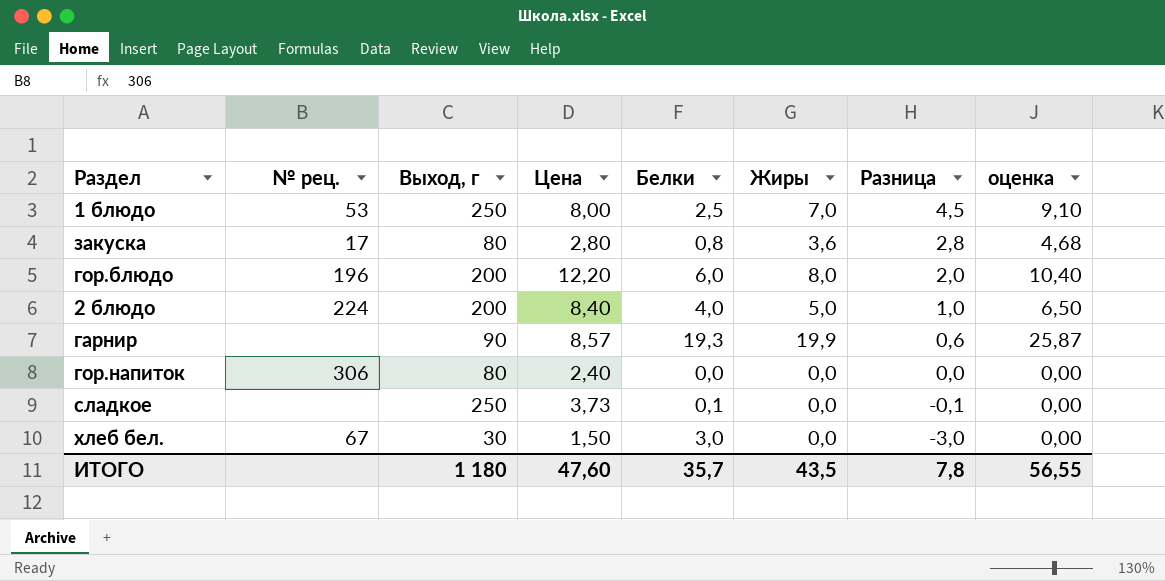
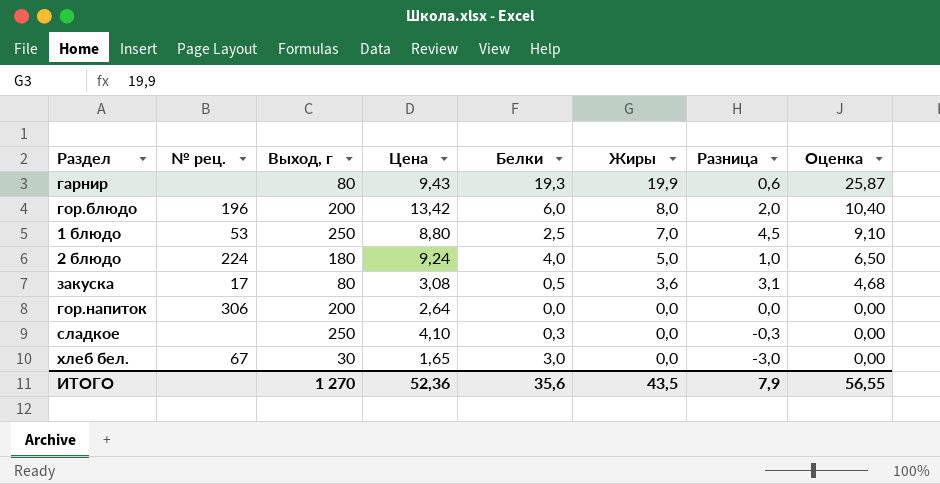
row order: Разница descending -> Жиры descending
column name: оценка -> Оценка
гарнир | Выход, г: 90 -> 80
гарнир | Цена: 8,57 -> 9,43
гор.блюдо | Цена: 12,20 -> 13,42
1 блюдо | Цена: 8,00 -> 8,80
2 блюдо | Выход, г: 200 -> 180
2 блюдо | Цена: 8,40 -> 9,24
закуска | Цена: 2,80 -> 3,08
закуска | Белки: 0,8 -> 0,5
закуска | Разница: 2,8 -> 3,1
гор.напиток | Выход, г: 80 -> 200
гор.напиток | Цена: 2,40 -> 2,64
сладкое | Цена: 3,73 -> 4,10
сладкое | Белки: 0,1 -> 0,3
сладкое | Разница: -0,1 -> -0,3
хлеб бел. | Цена: 1,50 -> 1,65
ИТОГО | Выход, г: 1 180 -> 1 270
ИТОГО | Цена: 47,60 -> 52,36
ИТОГО | Белки: 35,7 -> 35,6
ИТОГО | Разница: 7,8 -> 7,9

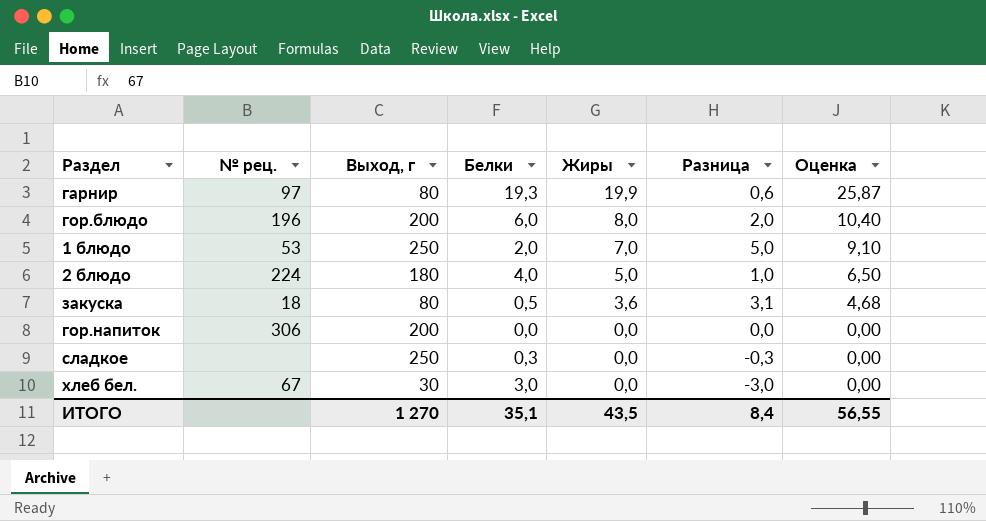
column Цена | position: 4 -> none
гарнир | № рец.: none -> 97
1 блюдо | Белки: 2,5 -> 2,0
1 блюдо | Разница: 4,5 -> 5,0
закуска | № рец.: 17 -> 18
ИТОГО | Белки: 35,6 -> 35,1
ИТОГО | Разница: 7,9 -> 8,4

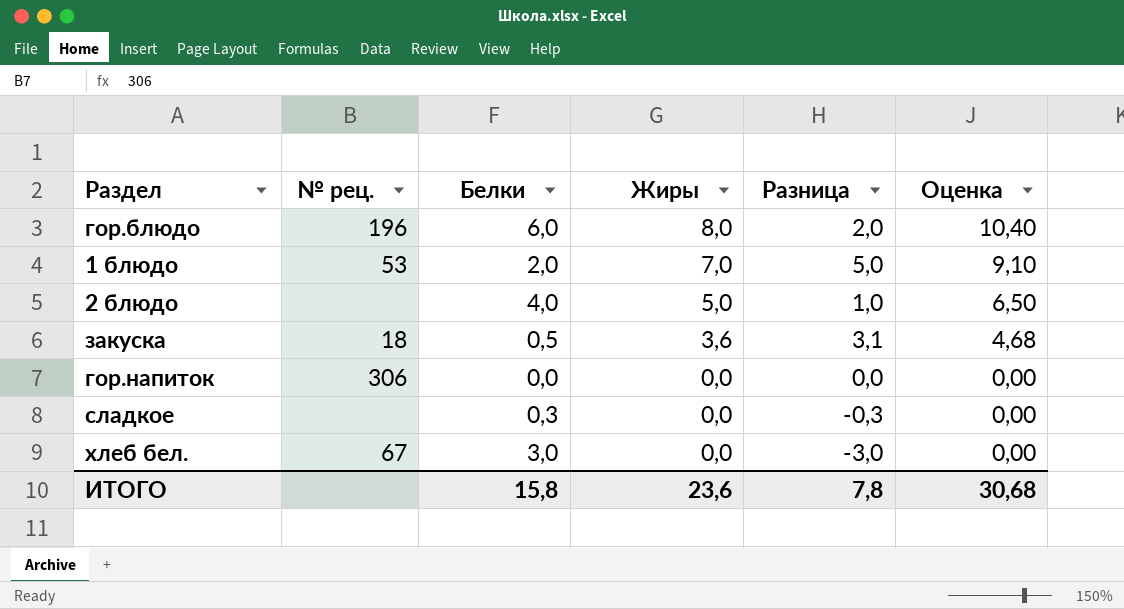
column Выход, г | position: 3 -> none
row гарнир: 97 | 80 | 19,3 | 19,9 | 0,6 | 25,87 -> none
2 блюдо | № рец.: 224 -> none
ИТОГО | Белки: 35,1 -> 15,8
ИТОГО | Жиры: 43,5 -> 23,6
ИТОГО | Разница: 8,4 -> 7,8
ИТОГО | Оценка: 56,55 -> 30,68

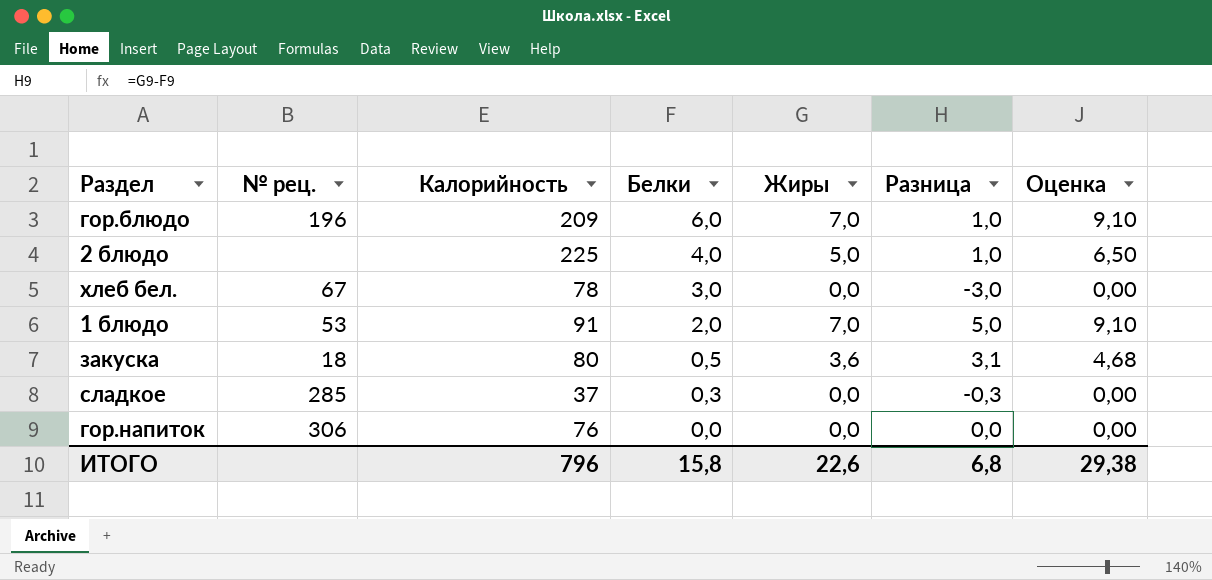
row order: Жиры descending -> Белки descending
column Калорийность | position: none -> 3
гор.блюдо | Жиры: 8,0 -> 7,0
гор.блюдо | Разница: 2,0 -> 1,0
гор.блюдо | Оценка: 10,40 -> 9,10
сладкое | № рец.: none -> 285
ИТОГО | Жиры: 23,6 -> 22,6
ИТОГО | Разница: 7,8 -> 6,8
ИТОГО | Оценка: 30,68 -> 29,38

